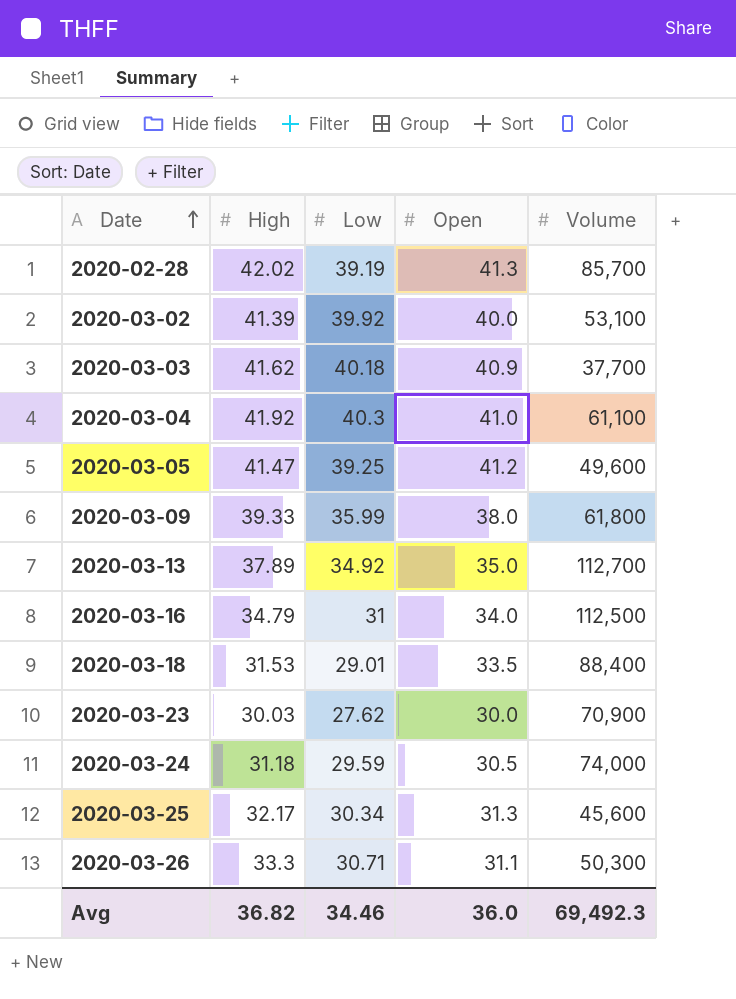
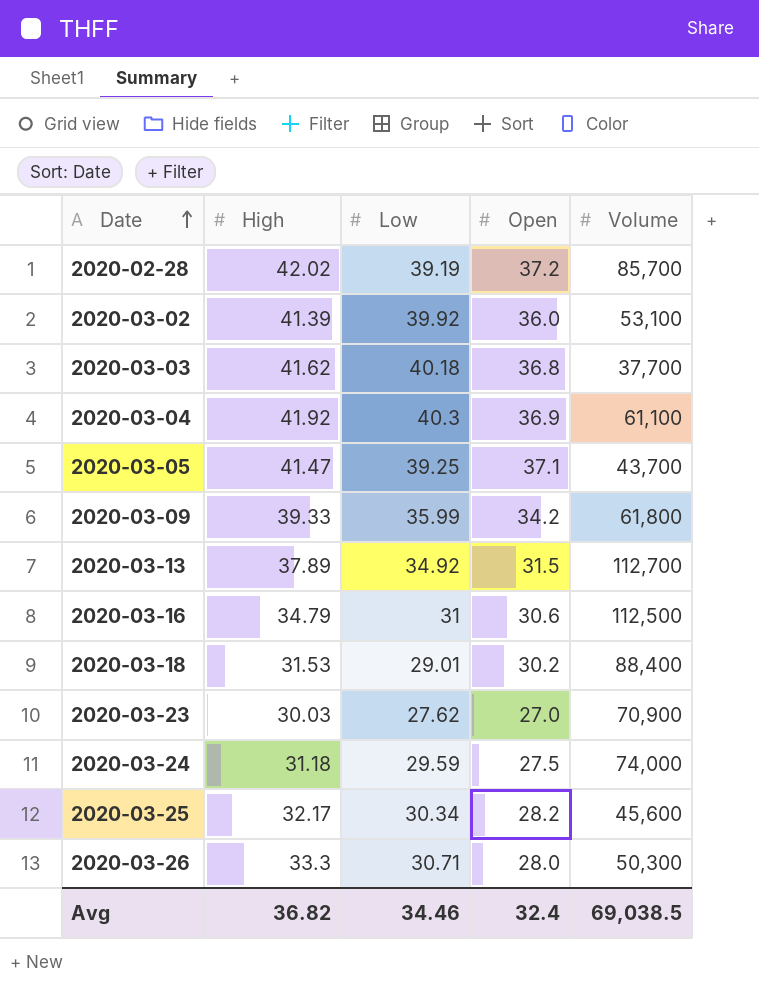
2020-02-28 | Open: 41.3 -> 37.2
2020-03-02 | Open: 40.0 -> 36.0
2020-03-03 | Open: 40.9 -> 36.8
2020-03-04 | Open: 41.0 -> 36.9
2020-03-05 | Open: 41.2 -> 37.1
2020-03-05 | Volume: 49,600 -> 43,700
2020-03-09 | Open: 38.0 -> 34.2
2020-03-13 | Open: 35.0 -> 31.5
2020-03-16 | Open: 34.0 -> 30.6
2020-03-18 | Open: 33.5 -> 30.2
2020-03-23 | Open: 30.0 -> 27.0
2020-03-24 | Open: 30.5 -> 27.5
2020-03-25 | Open: 31.3 -> 28.2
2020-03-26 | Open: 31.1 -> 28.0
Avg | Open: 36.0 -> 32.4
Avg | Volume: 69,492.3 -> 69,038.5

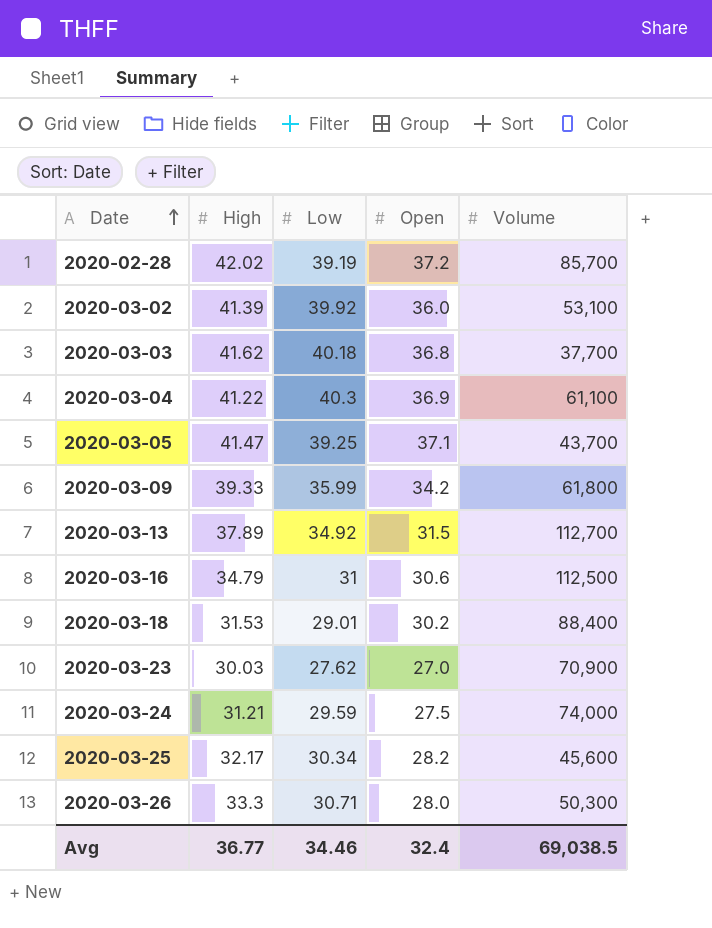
2020-03-04 | High: 41.92 -> 41.22
2020-03-24 | High: 31.18 -> 31.21
Avg | High: 36.82 -> 36.77

